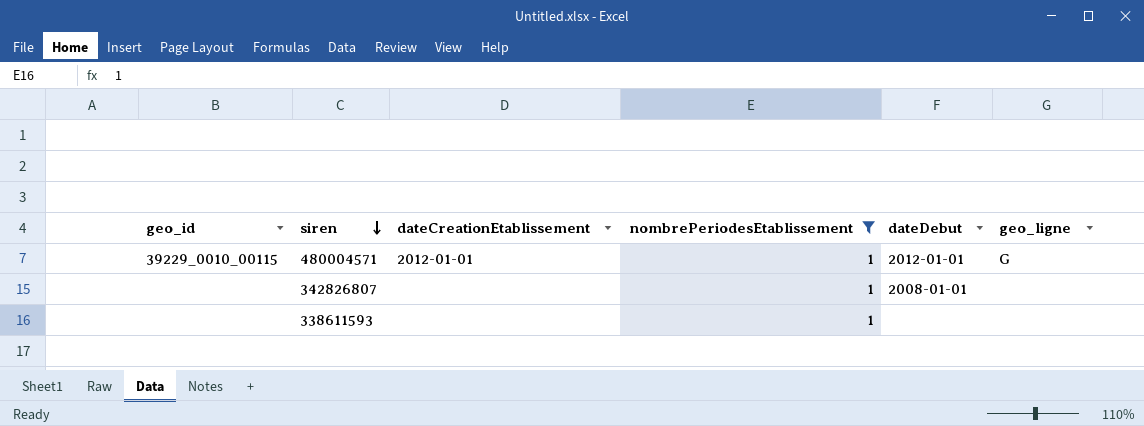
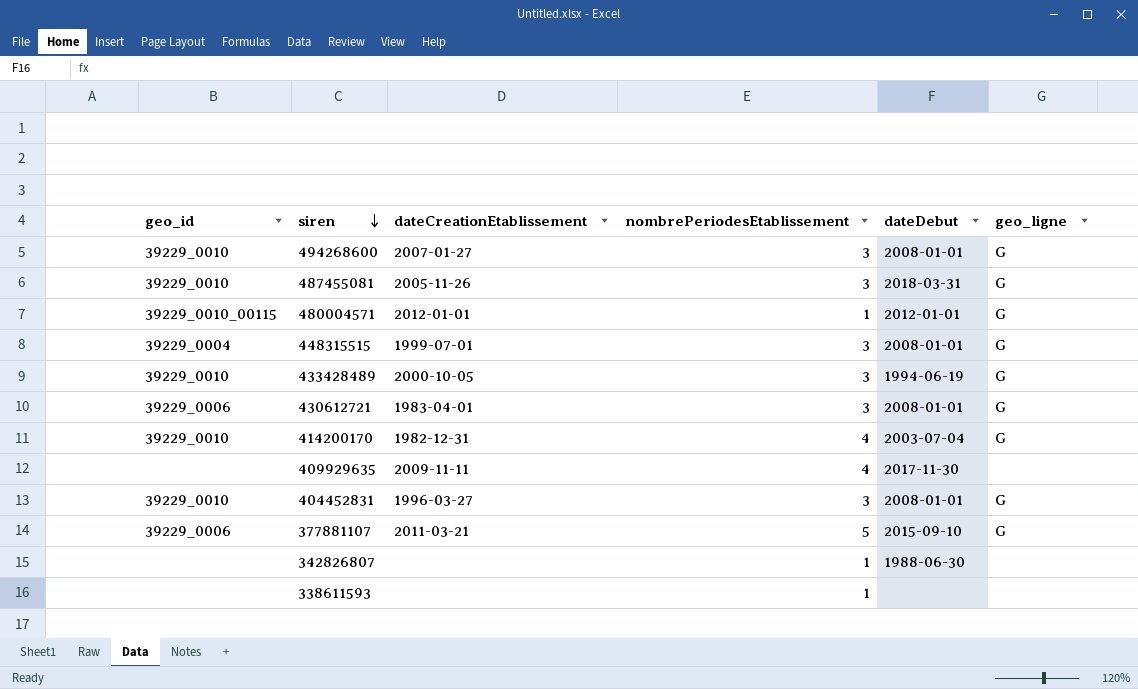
filter: nombrePeriodesEtablissement = 1 -> none
342826807 | dateDebut: 2008-01-01 -> 1988-06-30

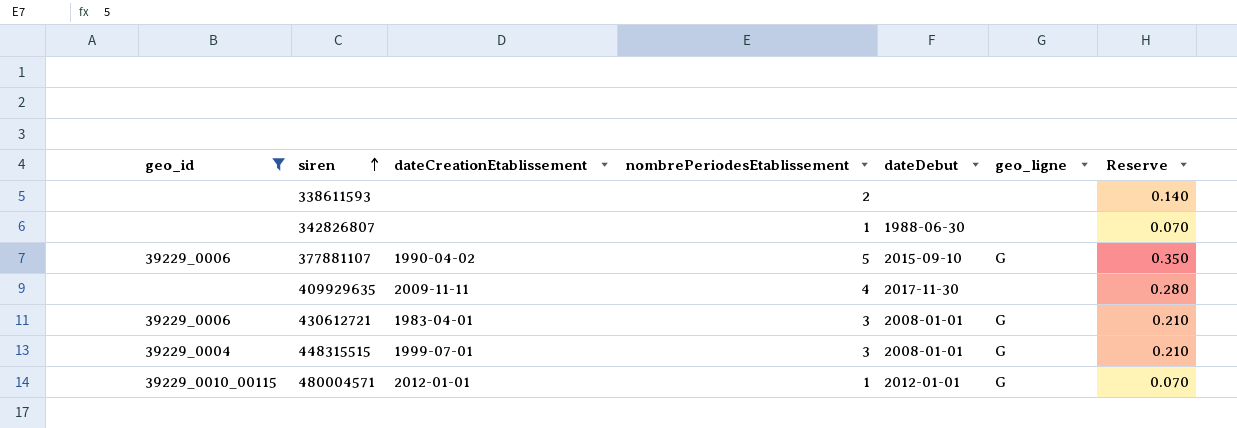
filter: none -> geo_id != 39229_0010
row order: siren descending -> siren ascending
column Reserve | formula: none -> [nombrePeriodesEtablissement] * 0.07
338611593 | nombrePeriodesEtablissement: 1 -> 2
377881107 | dateCreationEtablissement: 2011-03-21 -> 1990-04-02

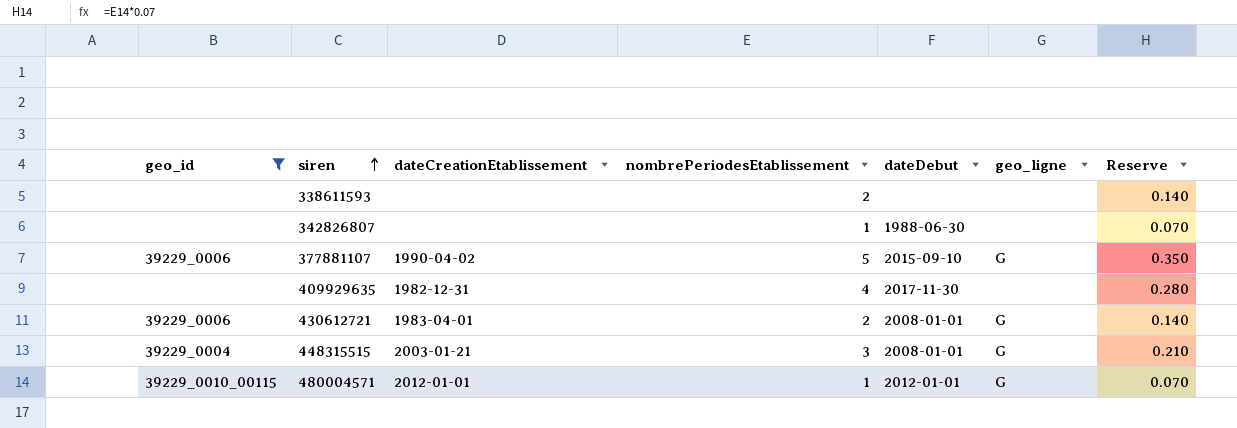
409929635 | dateCreationEtablissement: 2009-11-11 -> 1982-12-31
430612721 | nombrePeriodesEtablissement: 3 -> 2
430612721 | Reserve: 0.210 -> 0.140
448315515 | dateCreationEtablissement: 1999-07-01 -> 2003-01-21

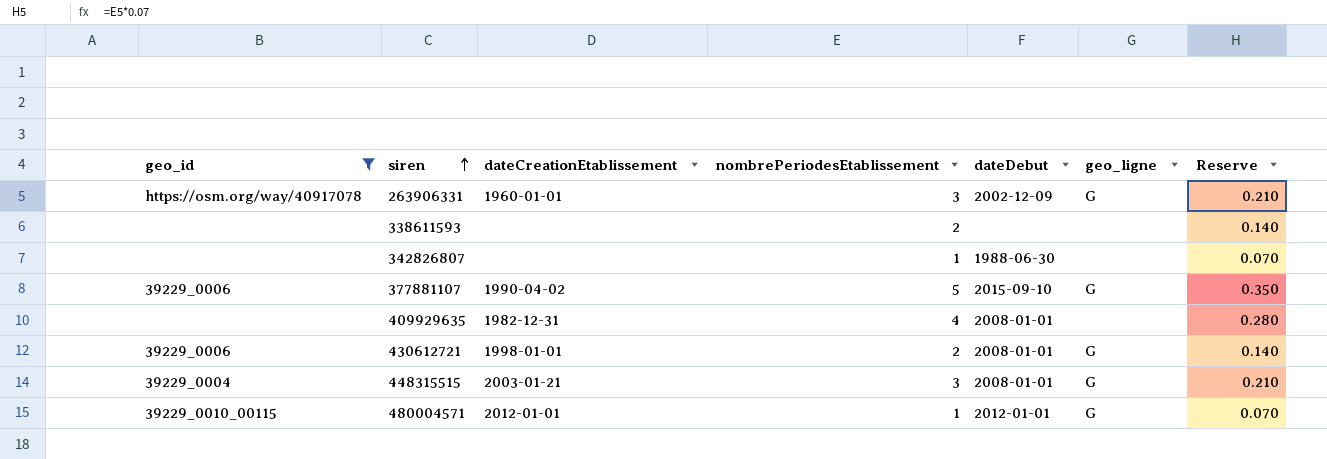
row 263906331: none -> https://osm.org/way/40917078 | 1960-01-01 | 3 | 2002-12-09 | G | 0.210
409929635 | dateDebut: 2017-11-30 -> 2008-01-01
430612721 | dateCreationEtablissement: 1983-04-01 -> 1998-01-01

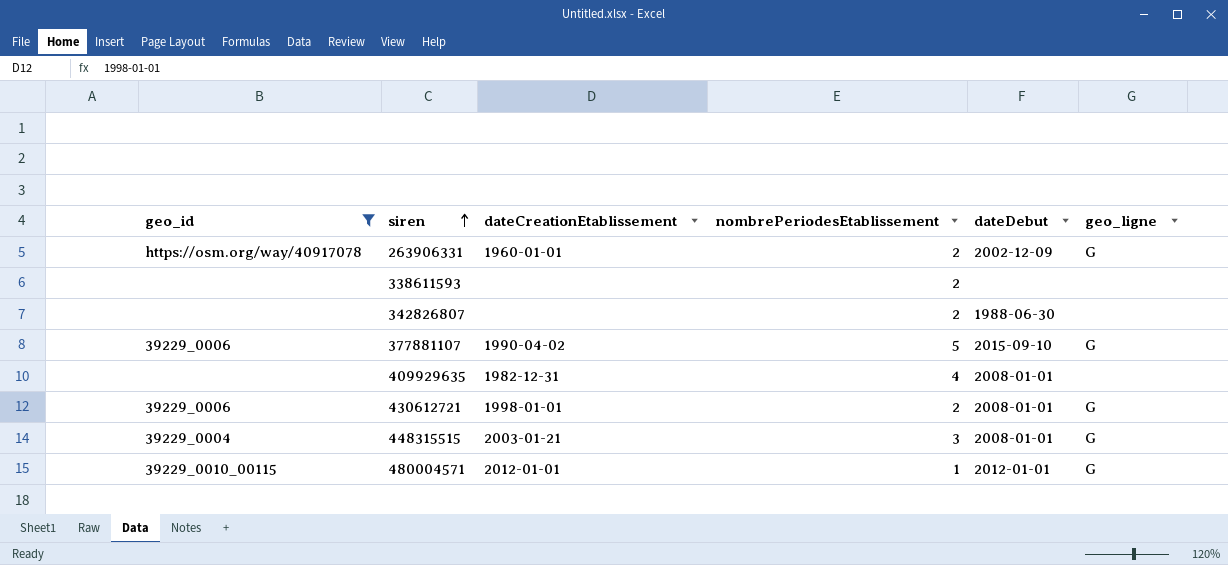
column Reserve | formula: [nombrePeriodesEtablissement] * 0.07 -> none
263906331 | nombrePeriodesEtablissement: 3 -> 2
342826807 | nombrePeriodesEtablissement: 1 -> 2

